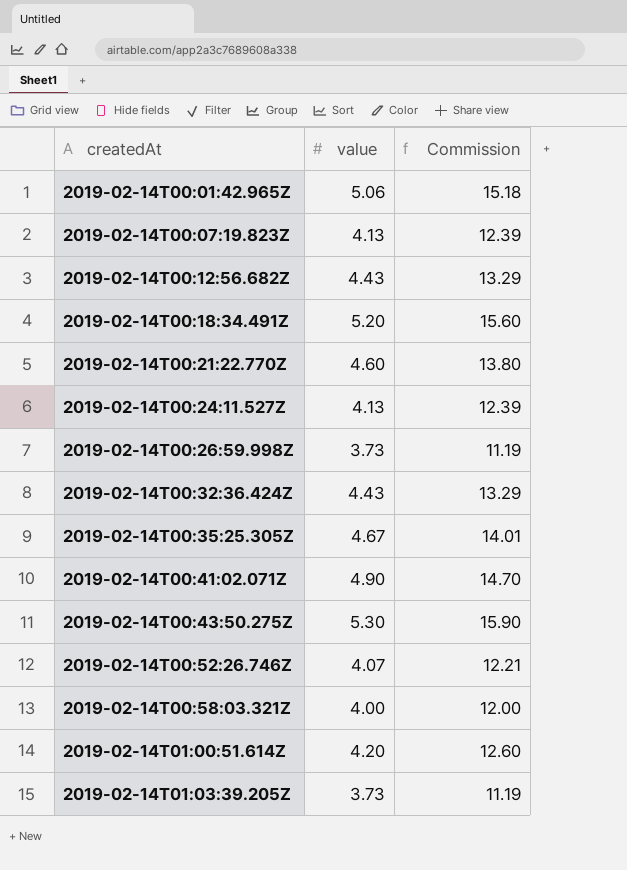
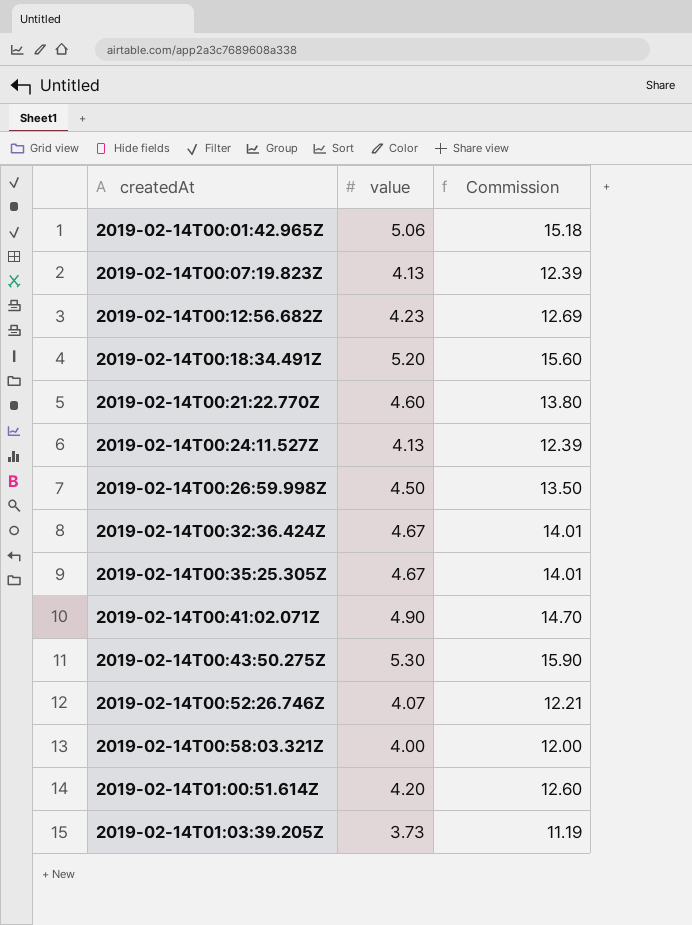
2019-02-14T00:12:56.682Z | value: 4.43 -> 4.23
2019-02-14T00:12:56.682Z | Commission: 13.29 -> 12.69
2019-02-14T00:26:59.998Z | value: 3.73 -> 4.50
2019-02-14T00:26:59.998Z | Commission: 11.19 -> 13.50
2019-02-14T00:32:36.424Z | value: 4.43 -> 4.67
2019-02-14T00:32:36.424Z | Commission: 13.29 -> 14.01

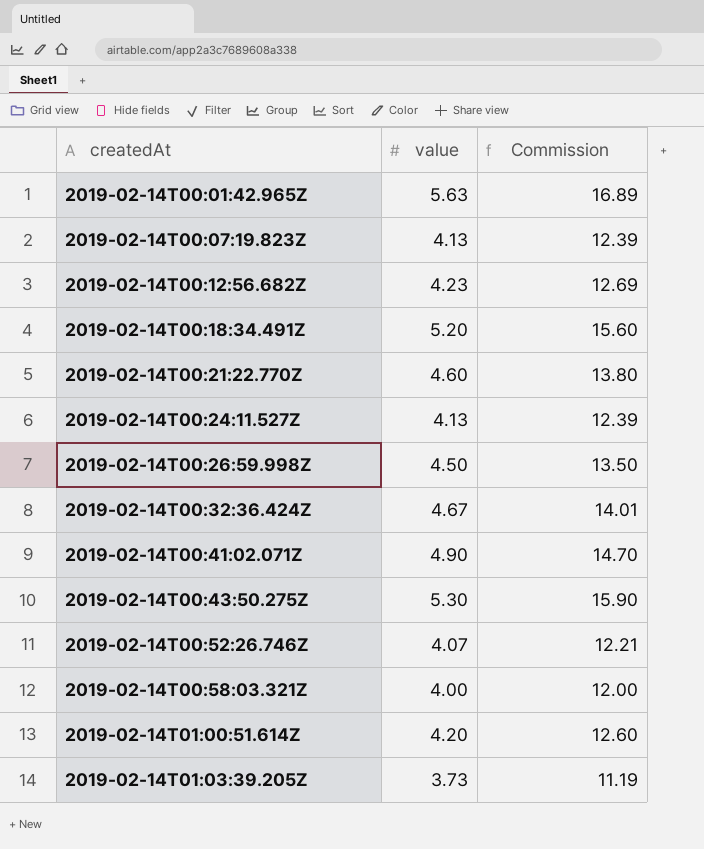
row 2019-02-14T00:35:25.305Z: 4.67 | 14.01 -> none
2019-02-14T00:01:42.965Z | value: 5.06 -> 5.63
2019-02-14T00:01:42.965Z | Commission: 15.18 -> 16.89

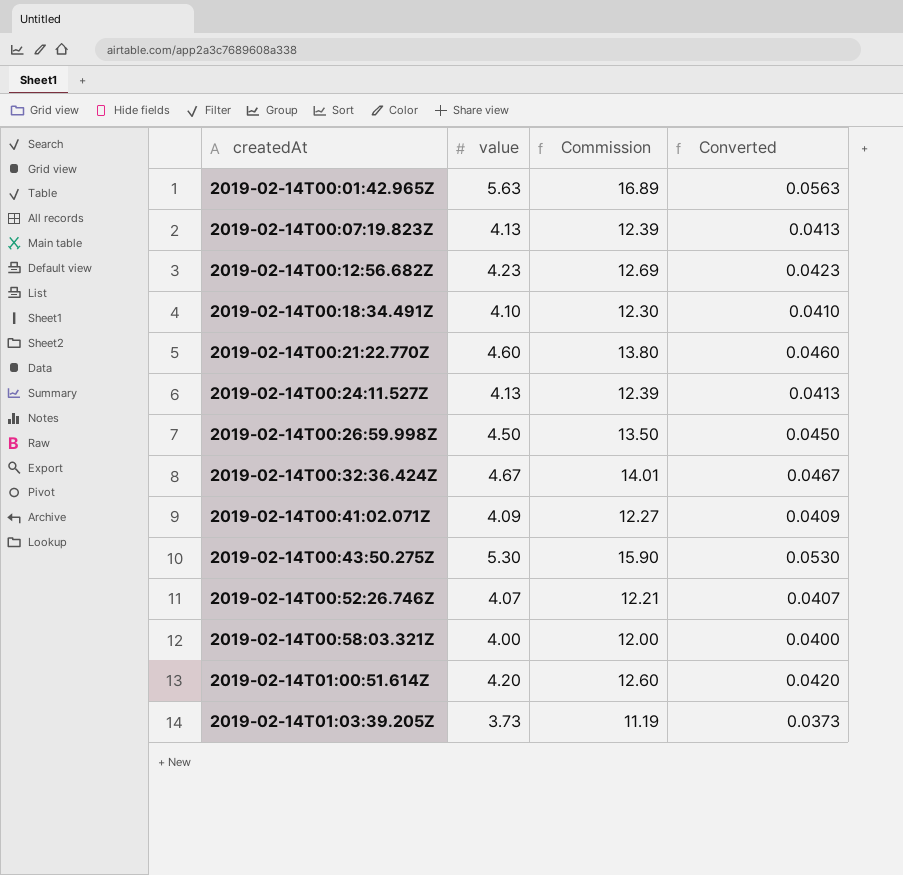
column Converted | formula: none -> [value] * 0.01
2019-02-14T00:18:34.491Z | value: 5.20 -> 4.10
2019-02-14T00:18:34.491Z | Commission: 15.60 -> 12.30
2019-02-14T00:41:02.071Z | value: 4.90 -> 4.09
2019-02-14T00:41:02.071Z | Commission: 14.70 -> 12.27

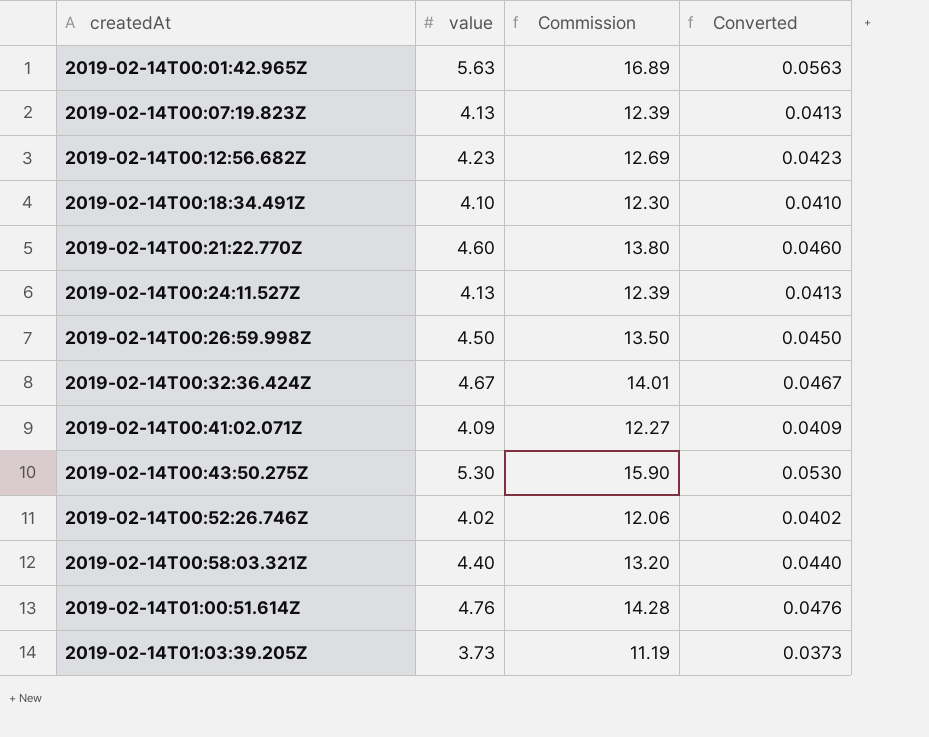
2019-02-14T00:52:26.746Z | value: 4.07 -> 4.02
2019-02-14T00:52:26.746Z | Commission: 12.21 -> 12.06
2019-02-14T00:52:26.746Z | Converted: 0.0407 -> 0.0402
2019-02-14T00:58:03.321Z | value: 4.00 -> 4.40
2019-02-14T00:58:03.321Z | Commission: 12.00 -> 13.20
2019-02-14T00:58:03.321Z | Converted: 0.0400 -> 0.0440
2019-02-14T01:00:51.614Z | value: 4.20 -> 4.76
2019-02-14T01:00:51.614Z | Commission: 12.60 -> 14.28
2019-02-14T01:00:51.614Z | Converted: 0.0420 -> 0.0476

